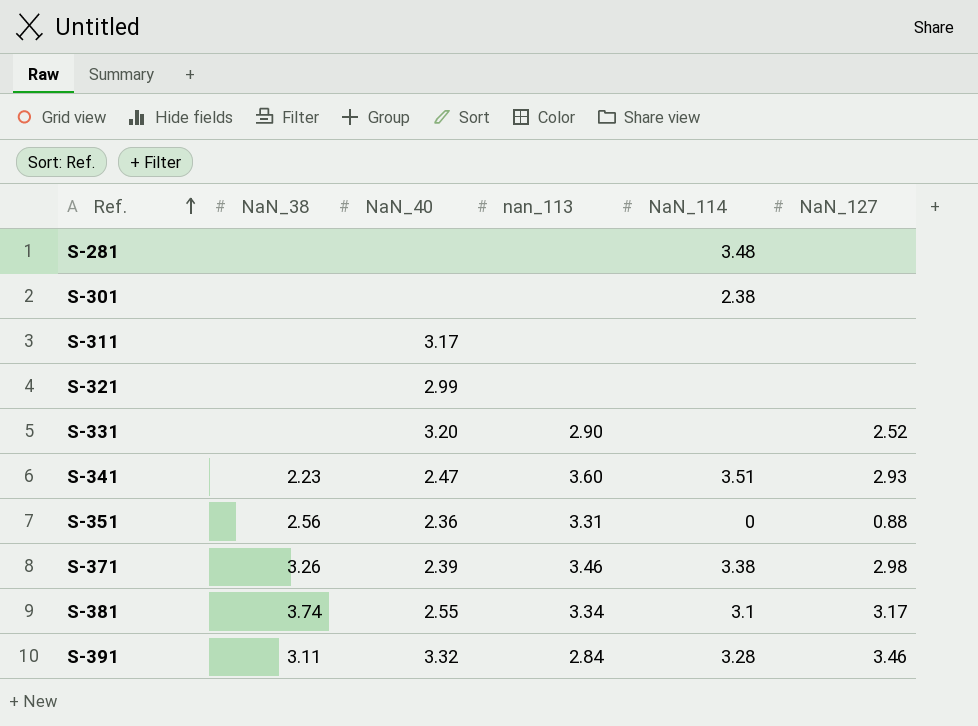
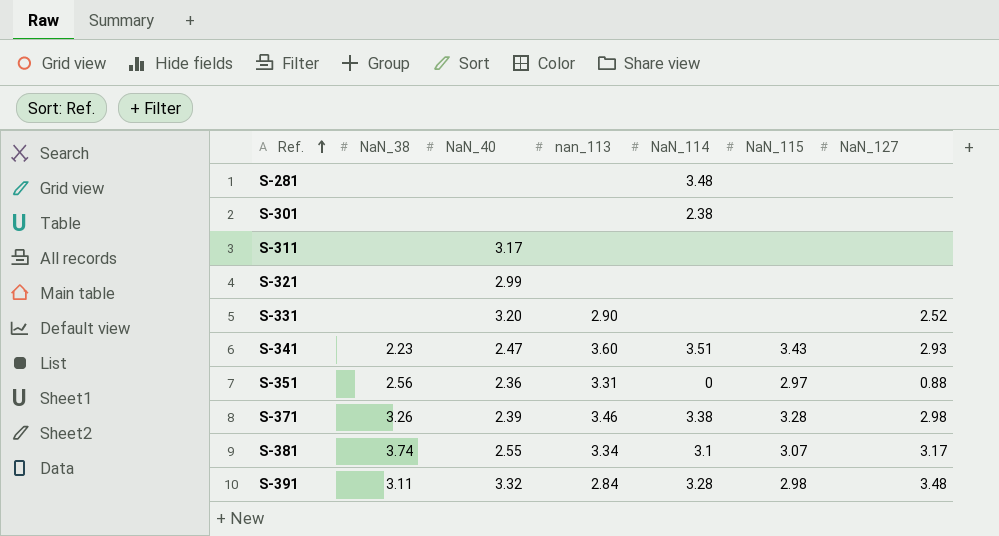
column NaN_115 | position: none -> 6
S-391 | NaN_127: 3.46 -> 3.48

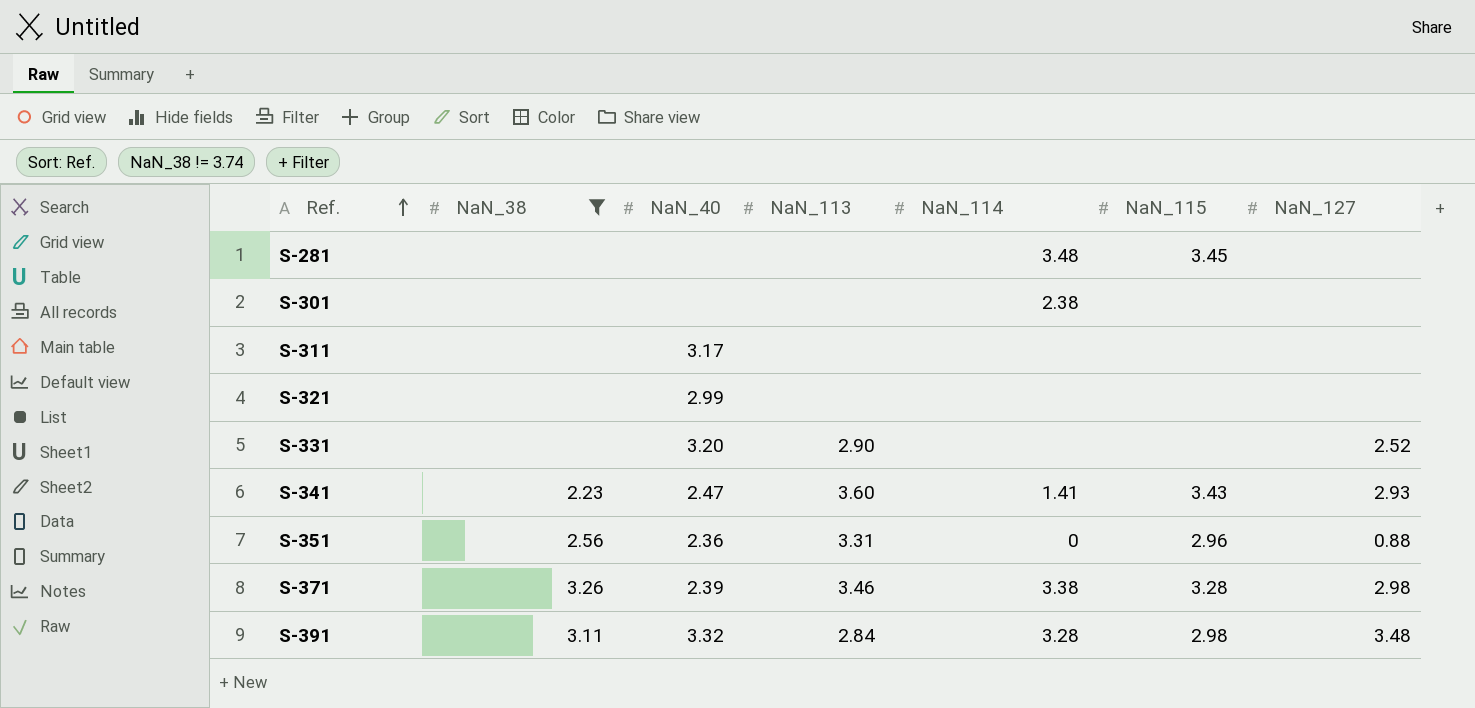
filter: none -> NaN_38 != 3.74
column name: nan_113 -> NaN_113
S-281 | NaN_115: none -> 3.45
S-341 | NaN_114: 3.51 -> 1.41
S-351 | NaN_115: 2.97 -> 2.96

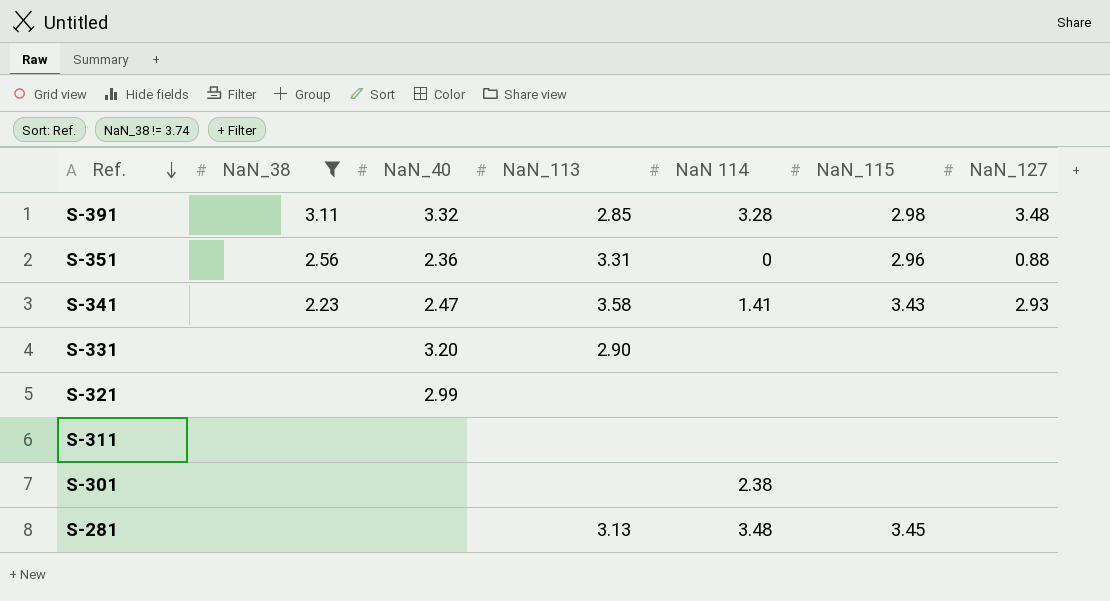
row order: Ref. ascending -> Ref. descending
column name: NaN_114 -> NaN 114
row S-371: 3.26 | 2.39 | 3.46 | 3.38 | 3.28 | 2.98 -> none
S-391 | NaN_113: 2.84 -> 2.85
S-341 | NaN_113: 3.60 -> 3.58
S-331 | NaN_127: 2.52 -> none
S-311 | NaN_40: 3.17 -> none
S-281 | NaN_113: none -> 3.13

